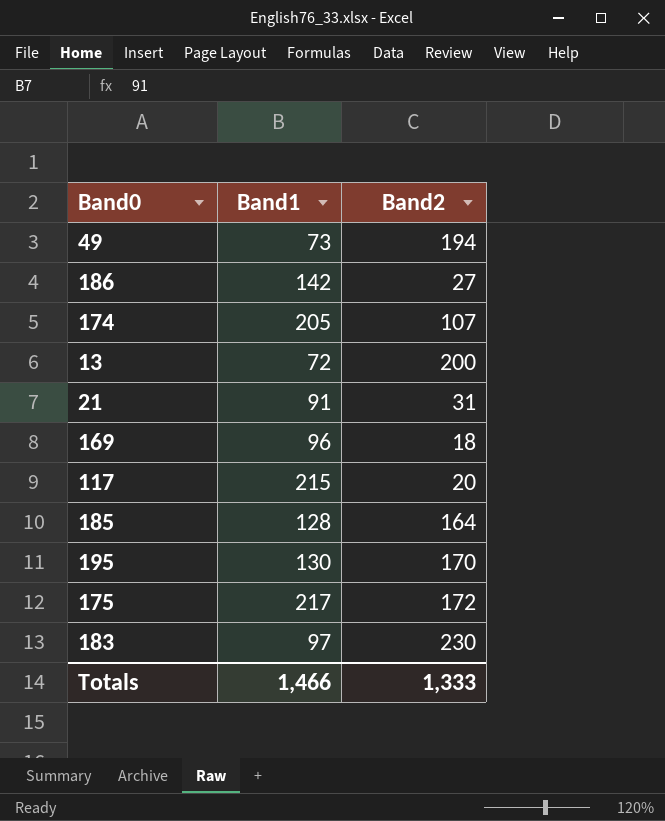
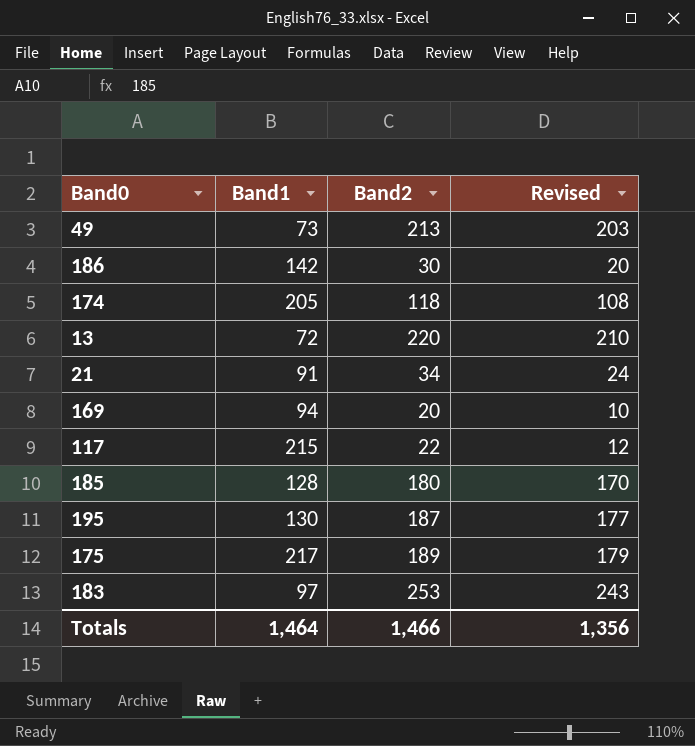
column Revised | formula: none -> [Band2] - 10
49 | Band2: 194 -> 213
186 | Band2: 27 -> 30
174 | Band2: 107 -> 118
13 | Band2: 200 -> 220
21 | Band2: 31 -> 34
169 | Band1: 96 -> 94
169 | Band2: 18 -> 20
117 | Band2: 20 -> 22
185 | Band2: 164 -> 180
195 | Band2: 170 -> 187
175 | Band2: 172 -> 189
183 | Band2: 230 -> 253
Totals | Band1: 1,466 -> 1,464
Totals | Band2: 1,333 -> 1,466

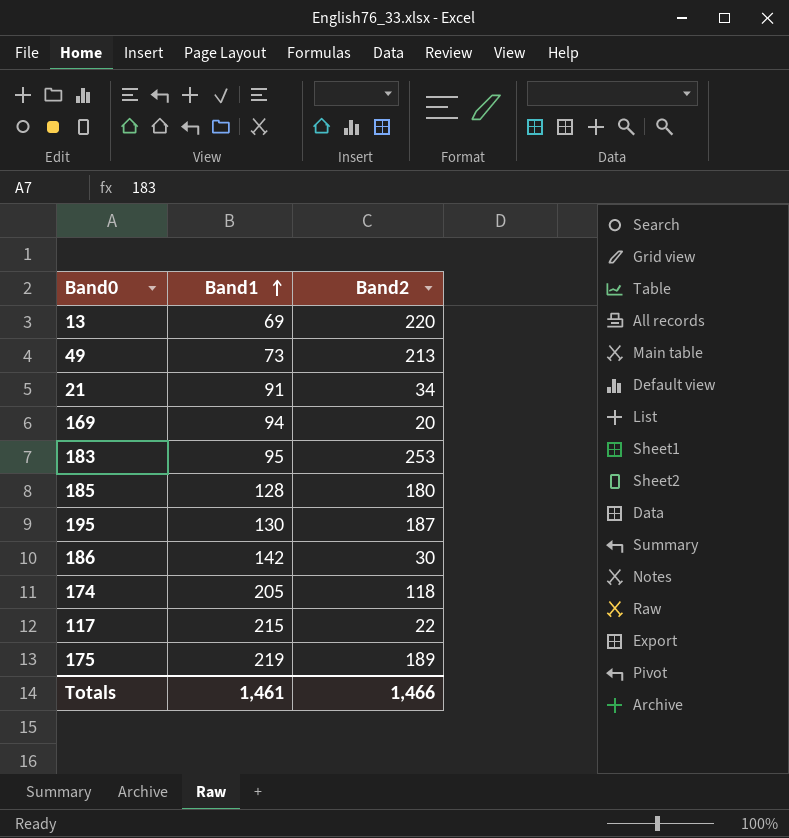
row order: none -> Band1 ascending
column Revised | formula: [Band2] - 10 -> none
13 | Band1: 72 -> 69
183 | Band1: 97 -> 95
175 | Band1: 217 -> 219
Totals | Band1: 1,464 -> 1,461

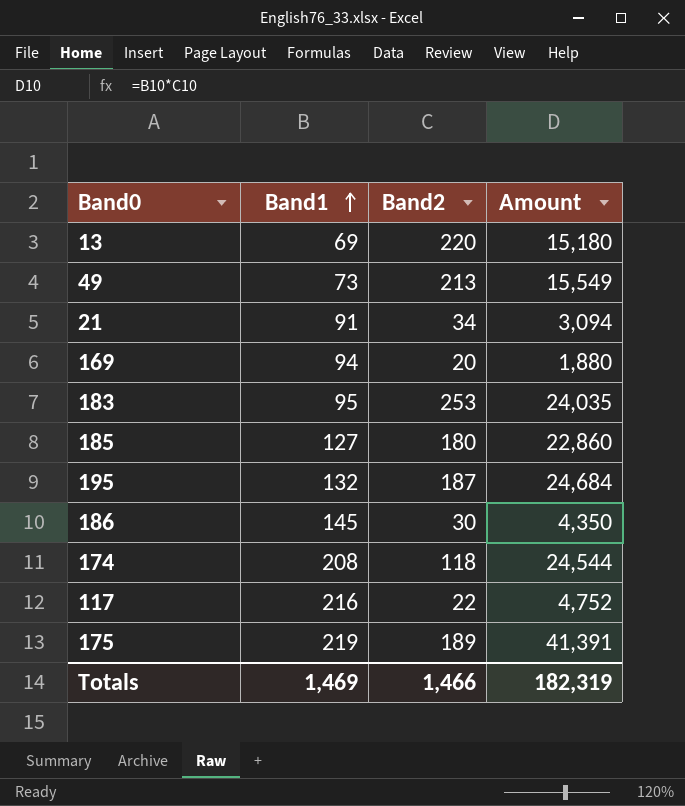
column Amount | formula: none -> [Band1] * [Band2]
185 | Band1: 128 -> 127
195 | Band1: 130 -> 132
186 | Band1: 142 -> 145
174 | Band1: 205 -> 208
117 | Band1: 215 -> 216
Totals | Band1: 1,461 -> 1,469

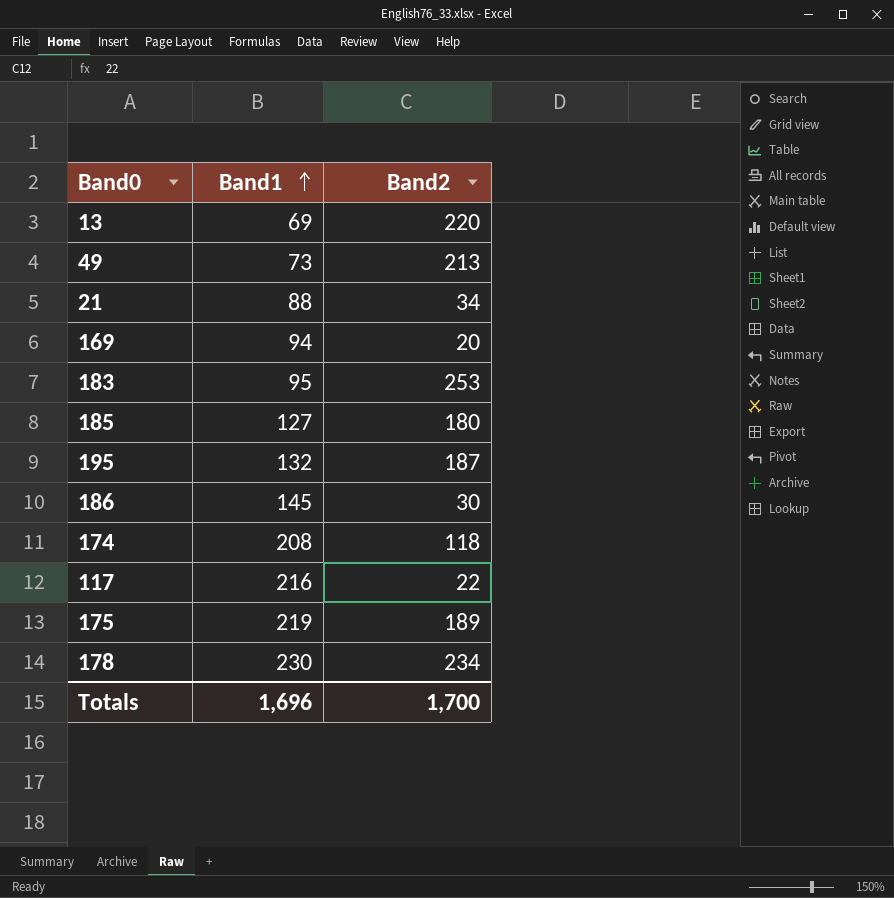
column Amount | formula: [Band1] * [Band2] -> none
21 | Band1: 91 -> 88
row 178: none -> 230 | 234
Totals | Band1: 1,469 -> 1,696
Totals | Band2: 1,466 -> 1,700

